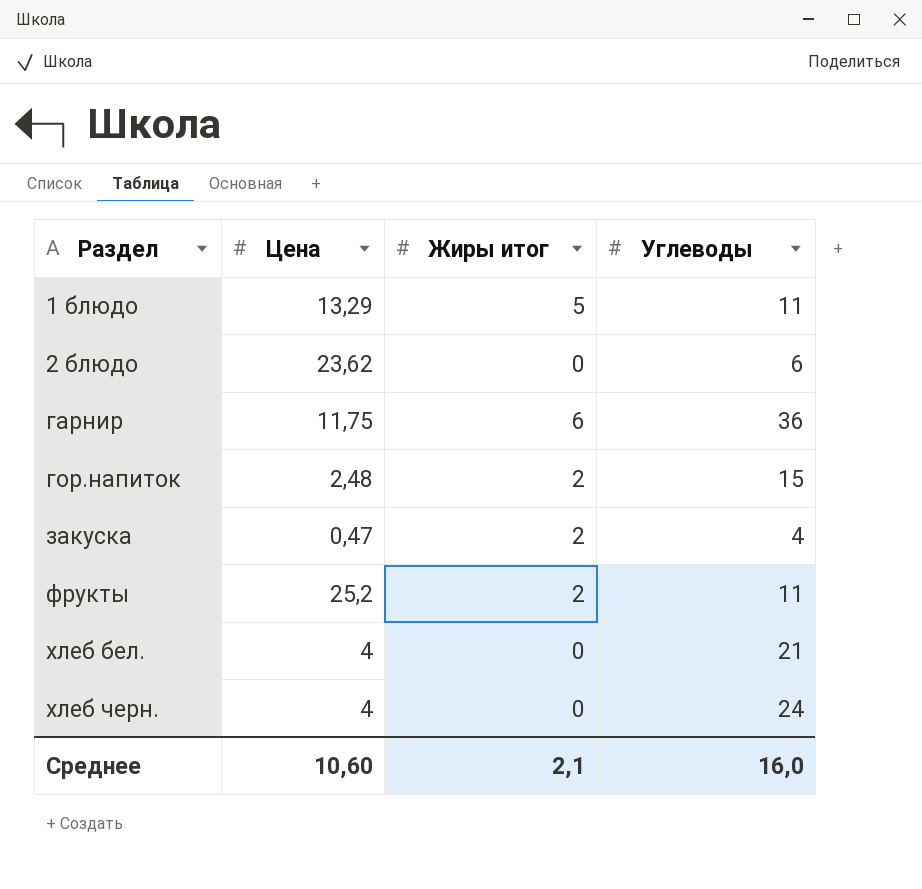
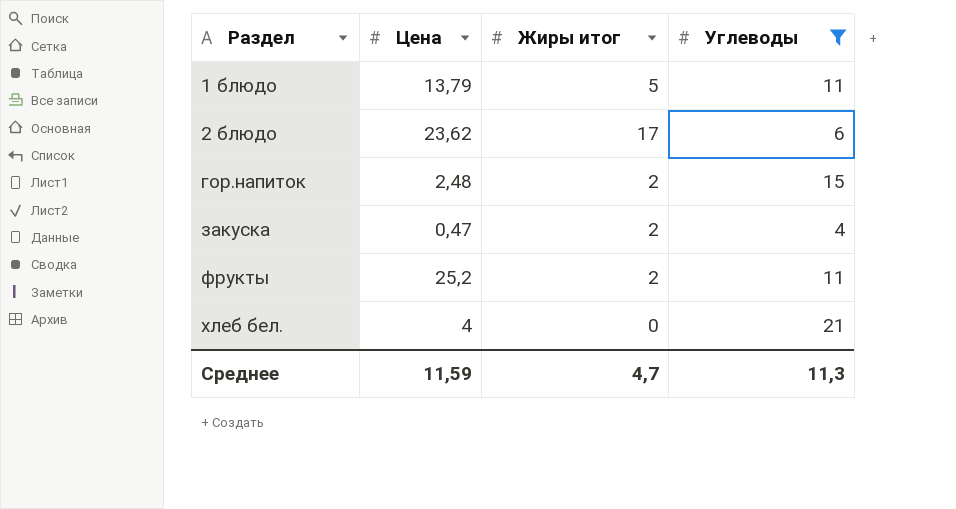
filter: none -> Углеводы <= 21
1 блюдо | Цена: 13,29 -> 13,79
2 блюдо | Жиры итог: 0 -> 17
Среднее | Цена: 10,60 -> 11,59
Среднее | Жиры итог: 2,1 -> 4,7
Среднее | Углеводы: 16,0 -> 11,3

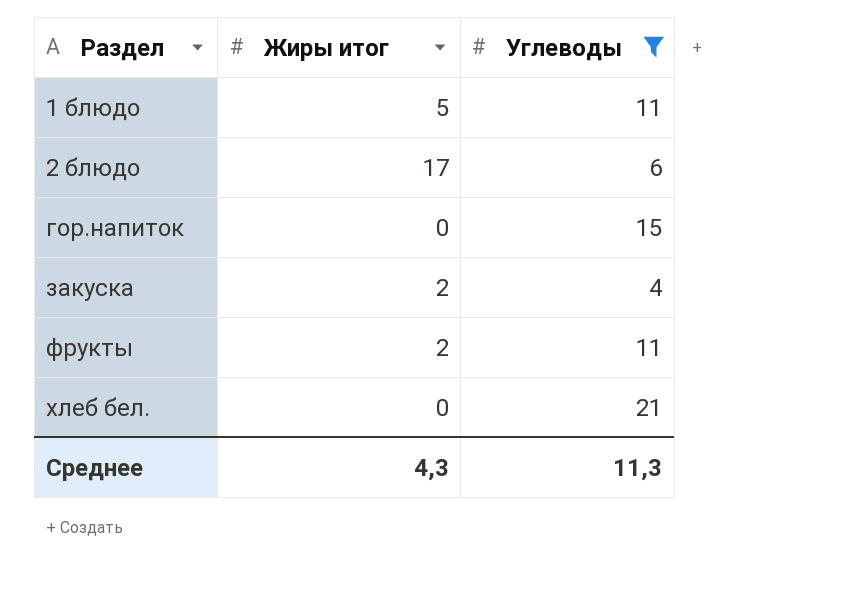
column Цена | position: 2 -> none
гор.напиток | Жиры итог: 2 -> 0
Среднее | Жиры итог: 4,7 -> 4,3

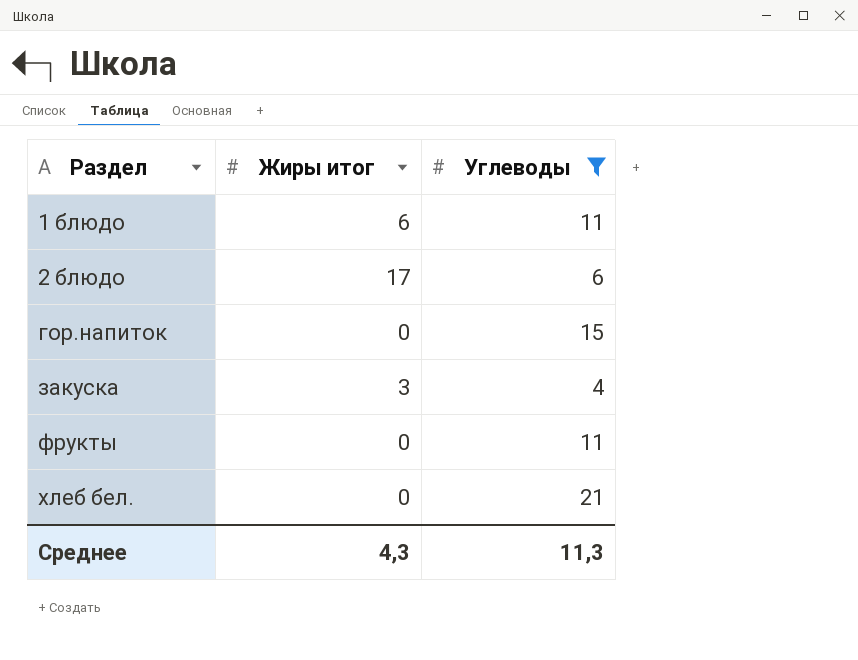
1 блюдо | Жиры итог: 5 -> 6
закуска | Жиры итог: 2 -> 3
фрукты | Жиры итог: 2 -> 0

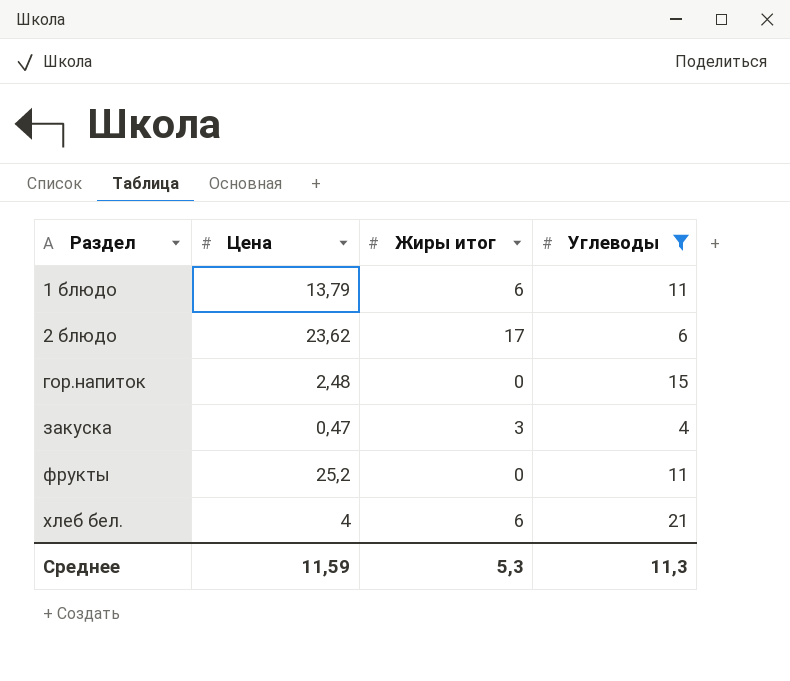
column Цена | position: none -> 2
хлеб бел. | Жиры итог: 0 -> 6
Среднее | Жиры итог: 4,3 -> 5,3

